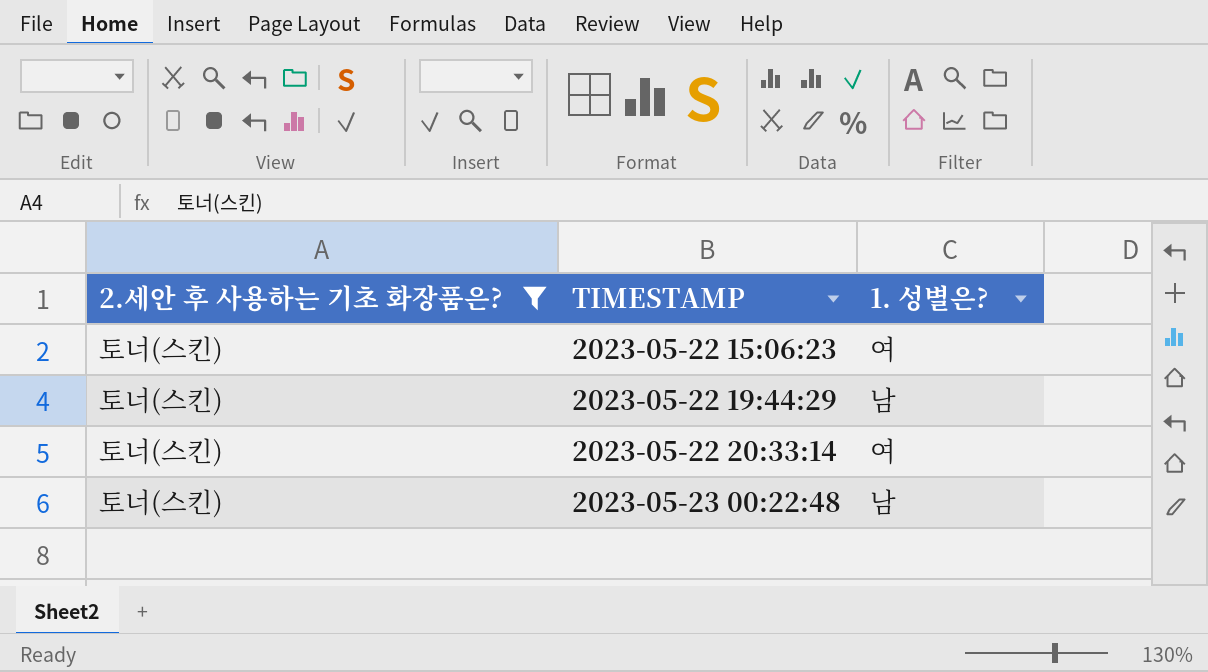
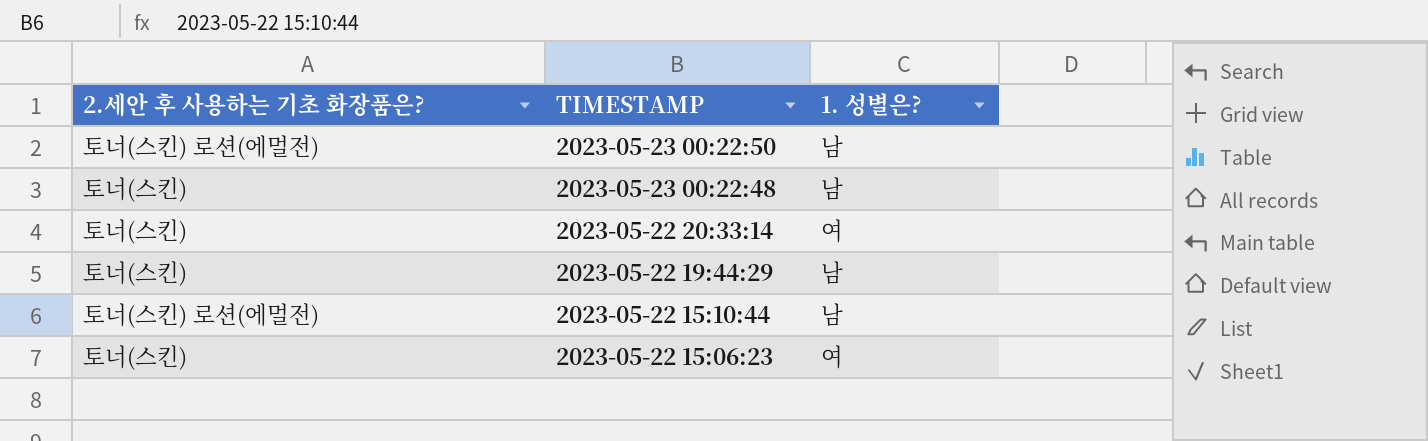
filter: 2.세안 후 사용하는 기초 화장품은? = 토너(스킨) -> none
row order: TIMESTAMP ascending -> TIMESTAMP descending

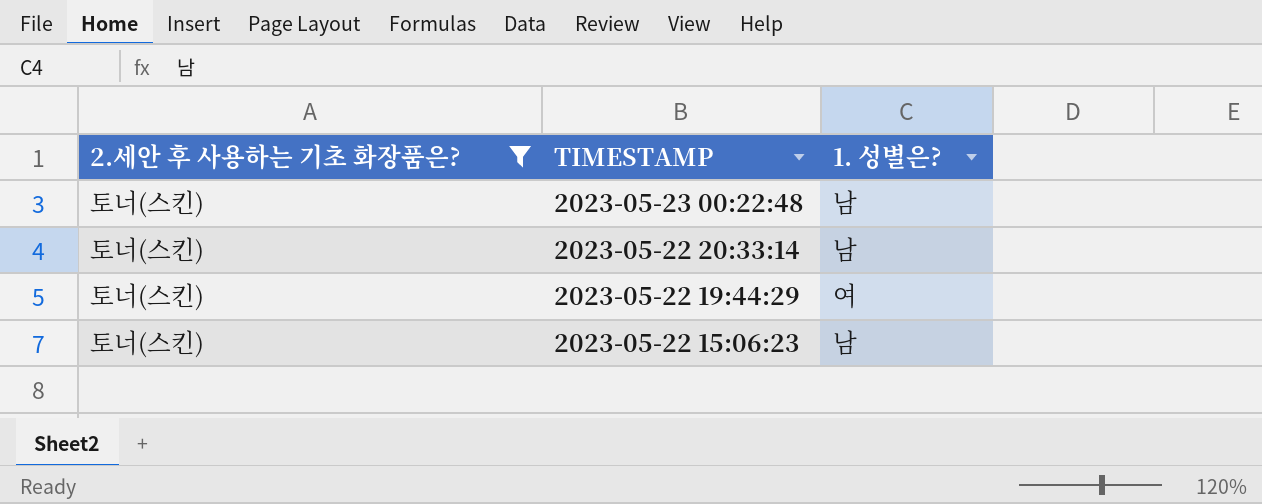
filter: none -> 2.세안 후 사용하는 기초 화장품은? = 토너(스킨)
2023-05-22 20:33:14 | 1. 성별은?: 여 -> 남
2023-05-22 19:44:29 | 1. 성별은?: 남 -> 여
2023-05-22 15:06:23 | 1. 성별은?: 여 -> 남

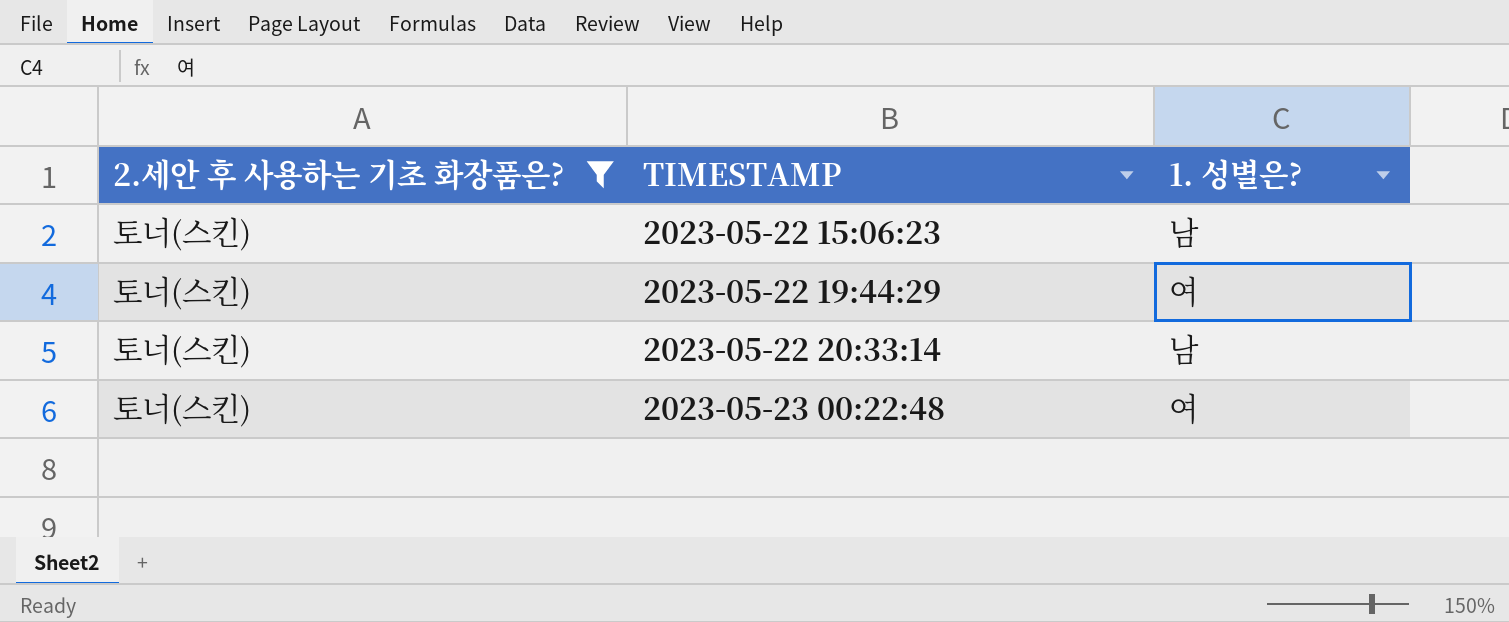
row order: TIMESTAMP descending -> TIMESTAMP ascending
2023-05-23 00:22:48 | 1. 성별은?: 남 -> 여

